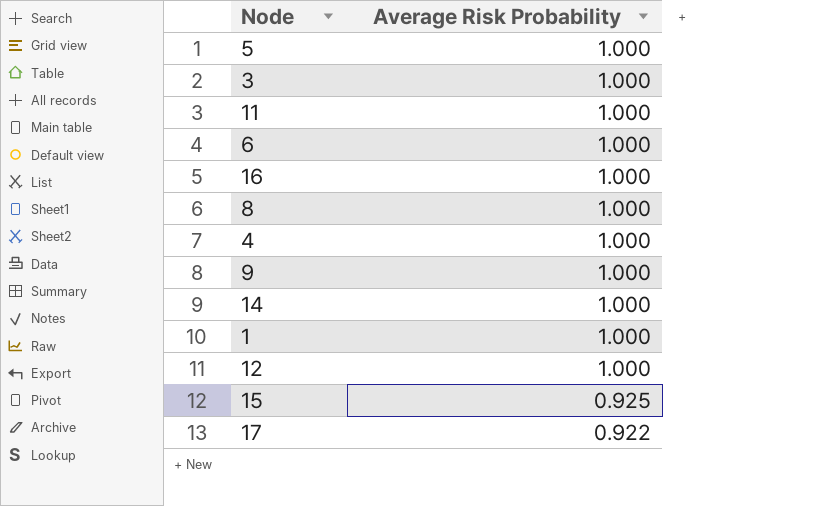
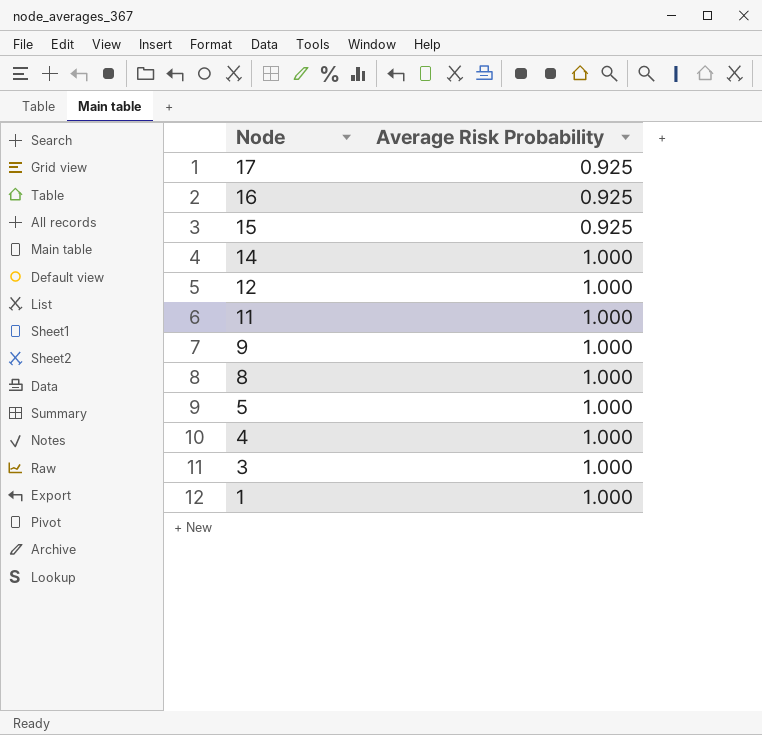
row order: Average Risk Probability descending -> Node descending
row 6: 1.000 -> none
17 | Average Risk Probability: 0.922 -> 0.925
16 | Average Risk Probability: 1.000 -> 0.925

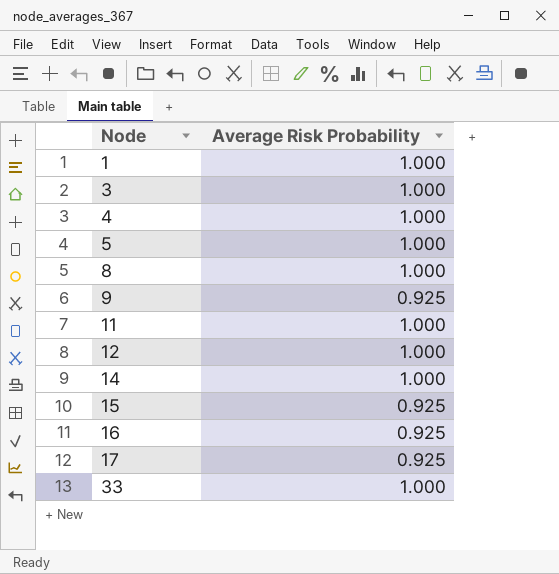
row order: Node descending -> Node ascending
9 | Average Risk Probability: 1.000 -> 0.925
row 33: none -> 1.000

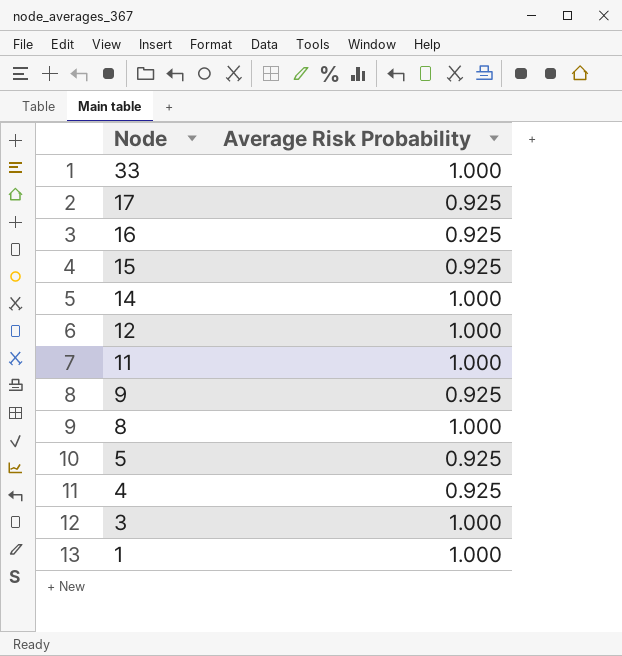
row order: Node ascending -> Node descending
5 | Average Risk Probability: 1.000 -> 0.925
4 | Average Risk Probability: 1.000 -> 0.925

